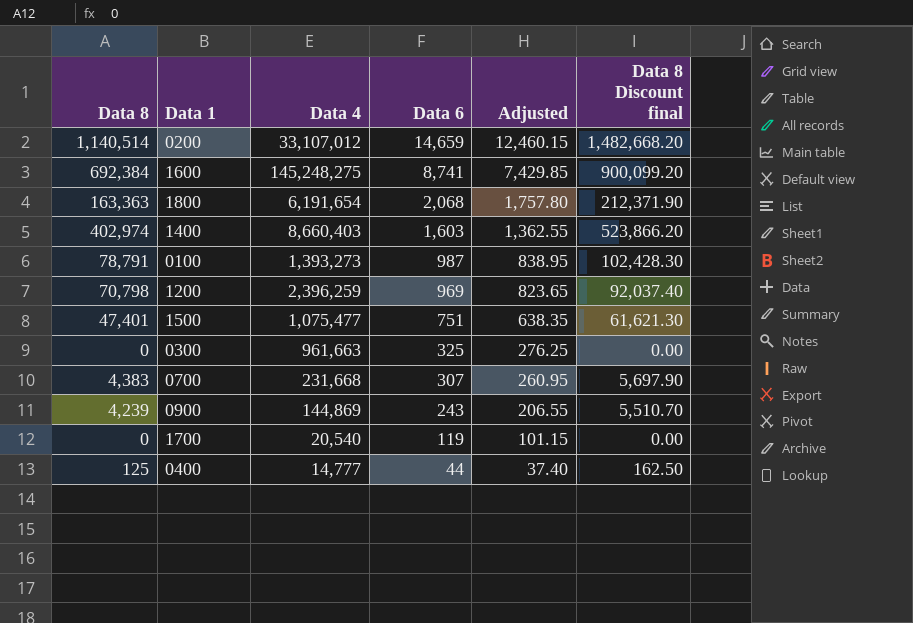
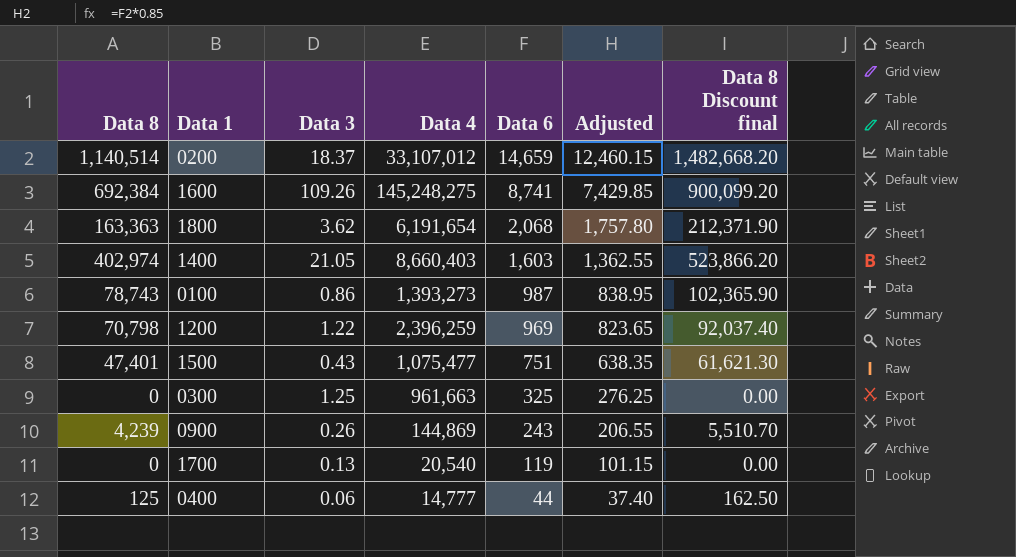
column Data 3 | position: none -> 3
row 0700: 4,383 | 231,668 | 307 | 260.95 | 5,697.90 -> none
0100 | Data 8: 78,791 -> 78,743
0100 | Data 8 Discount final: 102,428.30 -> 102,365.90

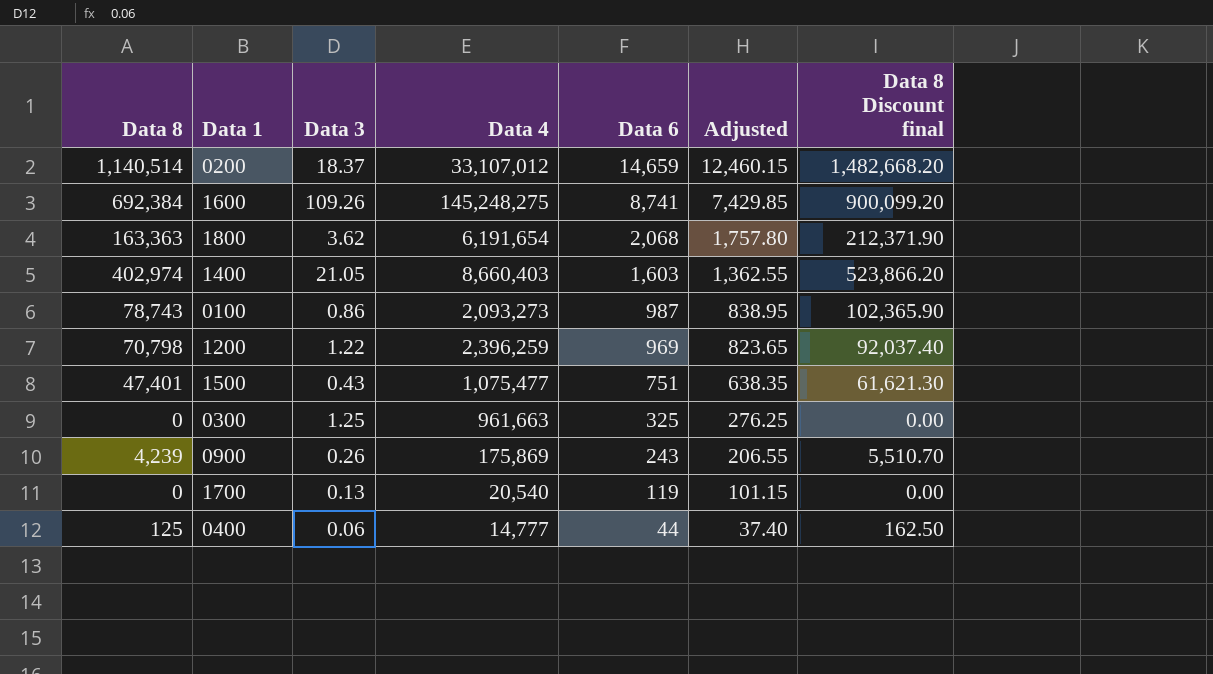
0100 | Data 4: 1,393,273 -> 2,093,273
0900 | Data 4: 144,869 -> 175,869

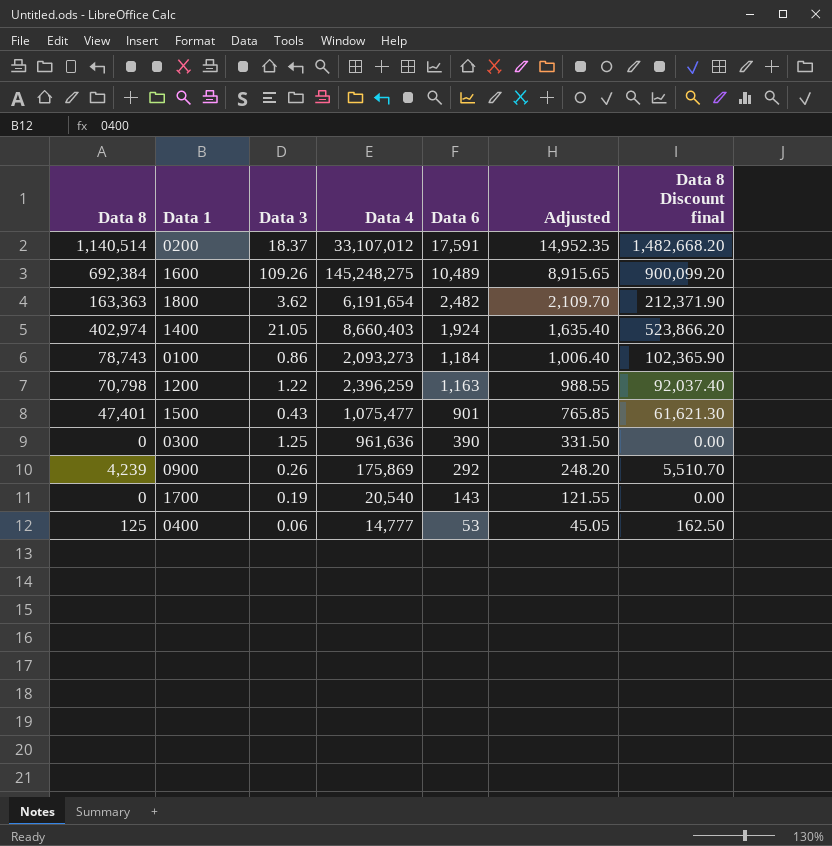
0200 | Data 6: 14,659 -> 17,591
0200 | Adjusted: 12,460.15 -> 14,952.35
1600 | Data 6: 8,741 -> 10,489
1600 | Adjusted: 7,429.85 -> 8,915.65
1800 | Data 6: 2,068 -> 2,482
1800 | Adjusted: 1,757.80 -> 2,109.70
1400 | Data 6: 1,603 -> 1,924
1400 | Adjusted: 1,362.55 -> 1,635.40
0100 | Data 6: 987 -> 1,184
0100 | Adjusted: 838.95 -> 1,006.40
1200 | Data 6: 969 -> 1,163
1200 | Adjusted: 823.65 -> 988.55
1500 | Data 6: 751 -> 901
1500 | Adjusted: 638.35 -> 765.85
0300 | Data 4: 961,663 -> 961,636
0300 | Data 6: 325 -> 390
0300 | Adjusted: 276.25 -> 331.50
0900 | Data 6: 243 -> 292
0900 | Adjusted: 206.55 -> 248.20
1700 | Data 3: 0.13 -> 0.19
1700 | Data 6: 119 -> 143
1700 | Adjusted: 101.15 -> 121.55
0400 | Data 6: 44 -> 53
0400 | Adjusted: 37.40 -> 45.05

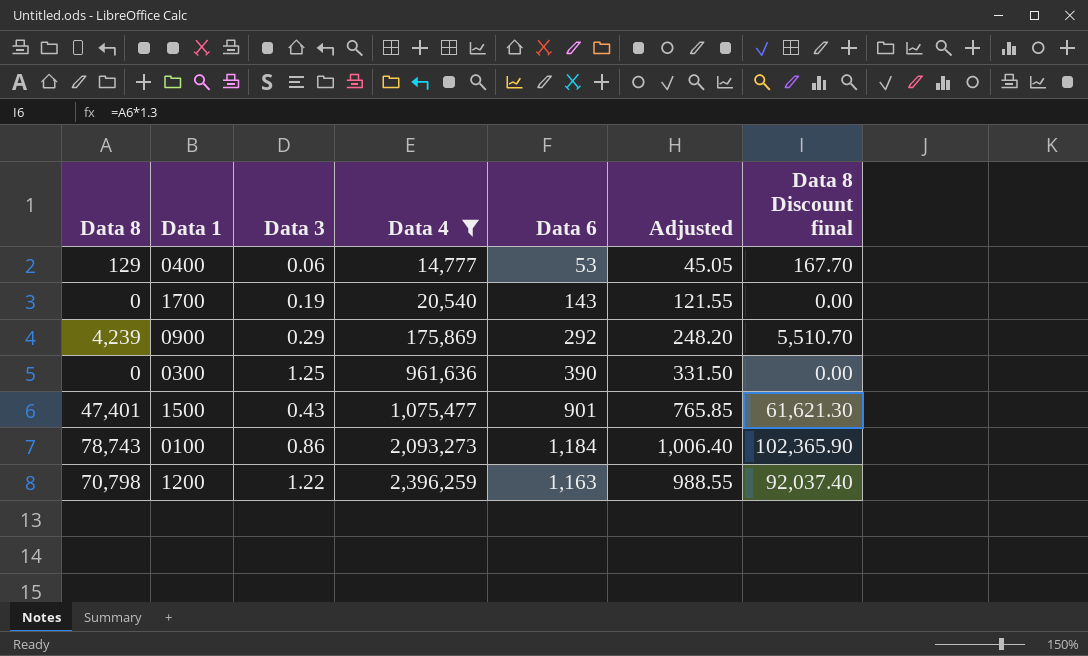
filter: none -> Data 4 <= 2,396,259
row order: Data 6 descending -> Data 4 ascending
0400 | Data 8: 125 -> 129
0400 | Data 8 Discount final: 162.50 -> 167.70
0900 | Data 3: 0.26 -> 0.29

